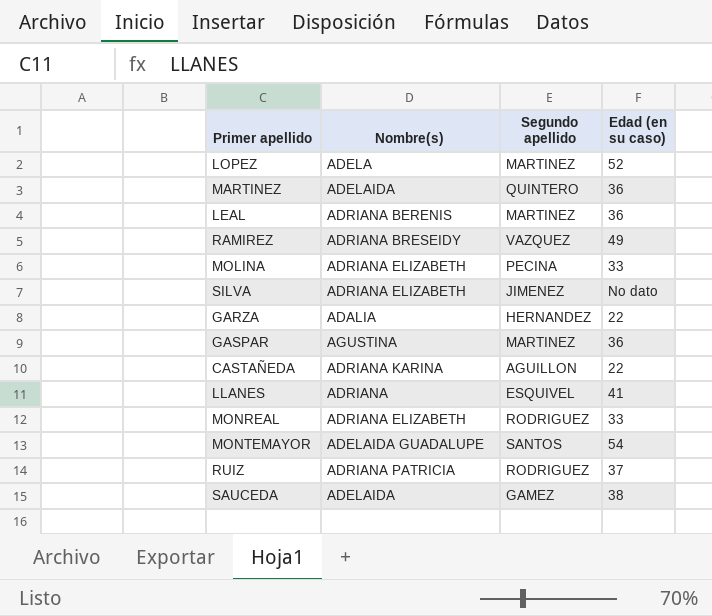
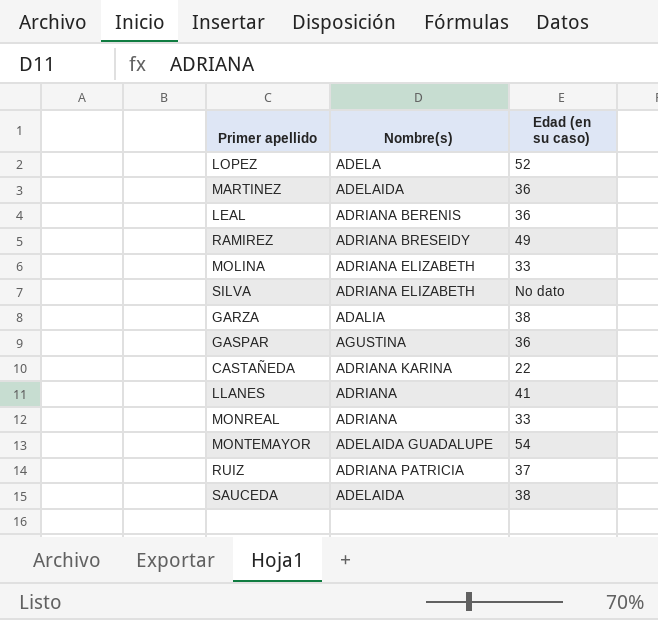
column Segundo apellido | position: 3 -> none
GARZA | Edad (en su caso): 22 -> 38
MONREAL | Nombre(s): ADRIANA ELIZABETH -> ADRIANA

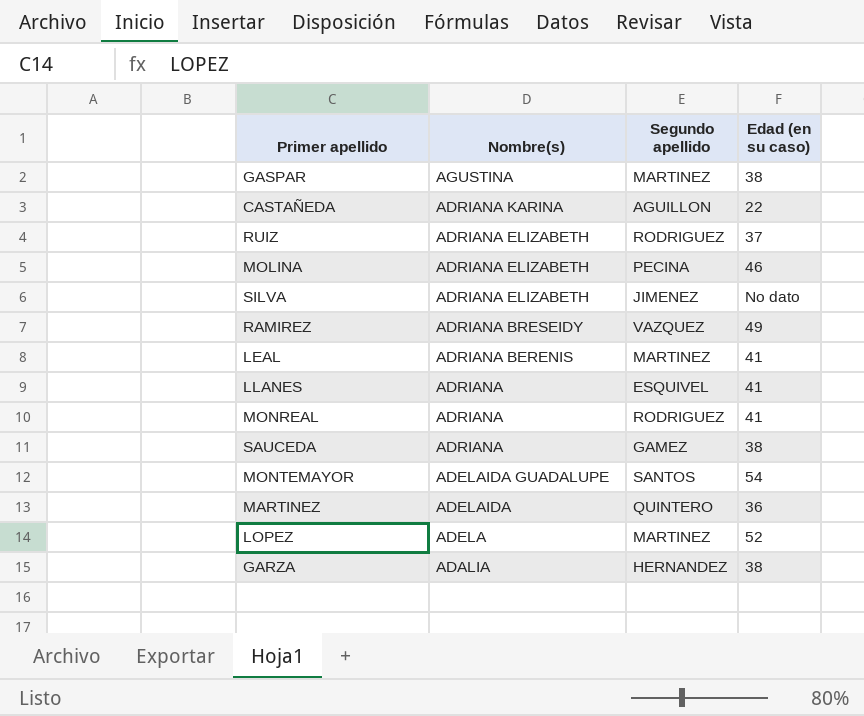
row order: none -> Nombre(s) descending
column Segundo apellido | position: none -> 3
GASPAR | Edad (en su caso): 36 -> 38
RUIZ | Nombre(s): ADRIANA PATRICIA -> ADRIANA ELIZABETH
MOLINA | Edad (en su caso): 33 -> 46
LEAL | Edad (en su caso): 36 -> 41
MONREAL | Edad (en su caso): 33 -> 41
SAUCEDA | Nombre(s): ADELAIDA -> ADRIANA

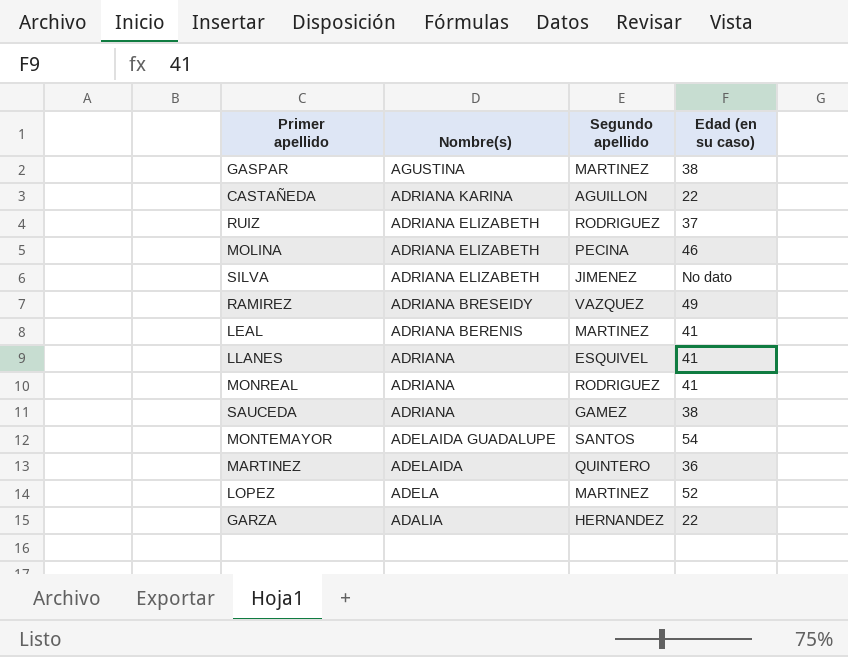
GARZA | Edad (en su caso): 38 -> 22

